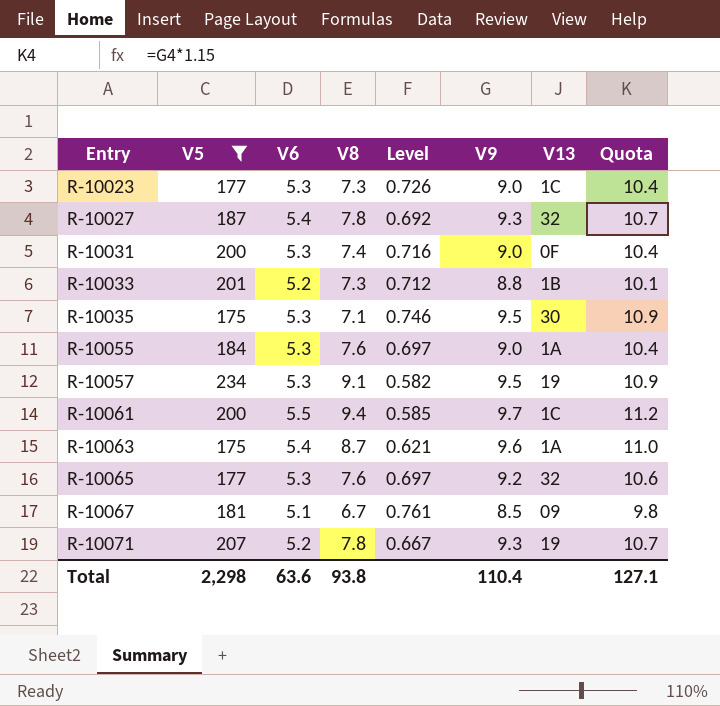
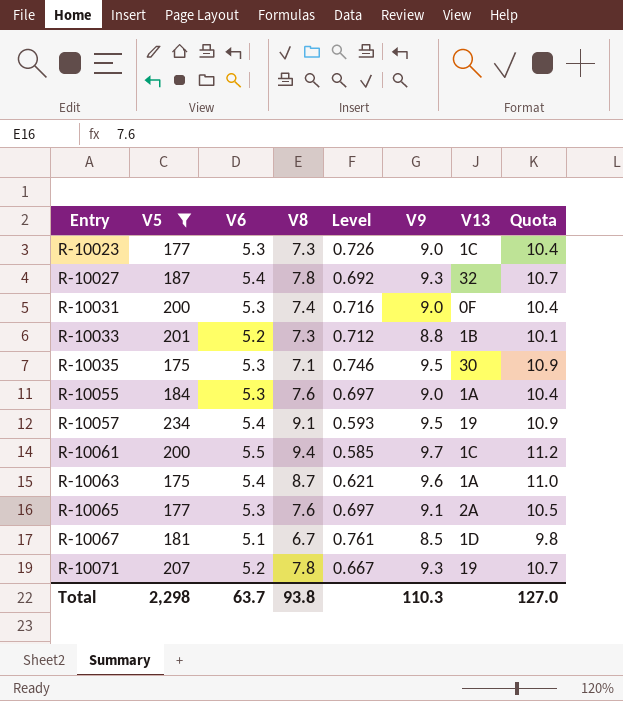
R-10057 | V6: 5.3 -> 5.4
R-10057 | Level: 0.582 -> 0.593
R-10065 | V9: 9.2 -> 9.1
R-10065 | V13: 32 -> 2A
R-10065 | Quota: 10.6 -> 10.5
R-10067 | V13: 09 -> 1D
Total | V6: 63.6 -> 63.7
Total | V9: 110.4 -> 110.3
Total | Quota: 127.1 -> 127.0

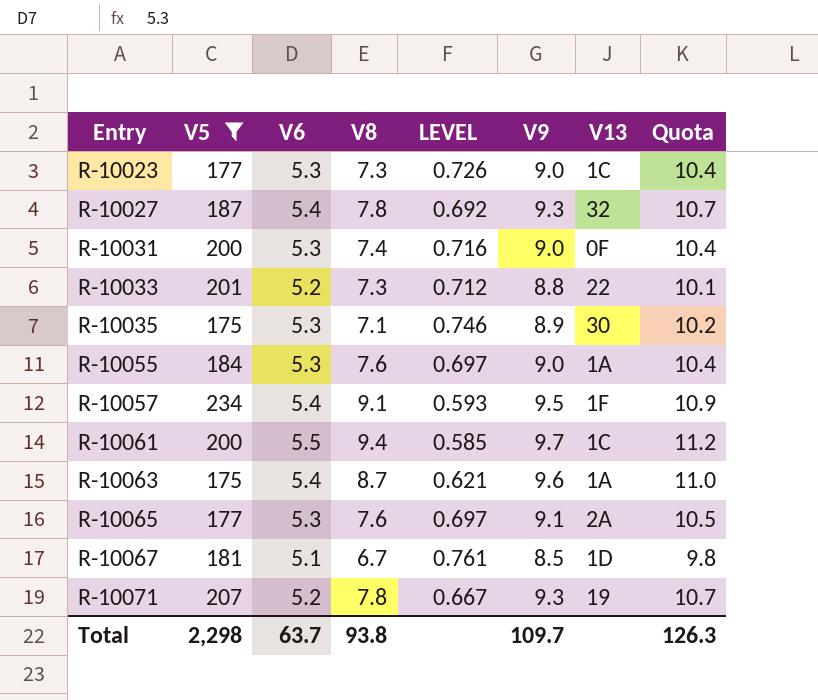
column name: Level -> LEVEL
R-10033 | V13: 1B -> 22
R-10035 | V9: 9.5 -> 8.9
R-10035 | Quota: 10.9 -> 10.2
R-10057 | V13: 19 -> 1F
Total | V9: 110.3 -> 109.7
Total | Quota: 127.0 -> 126.3

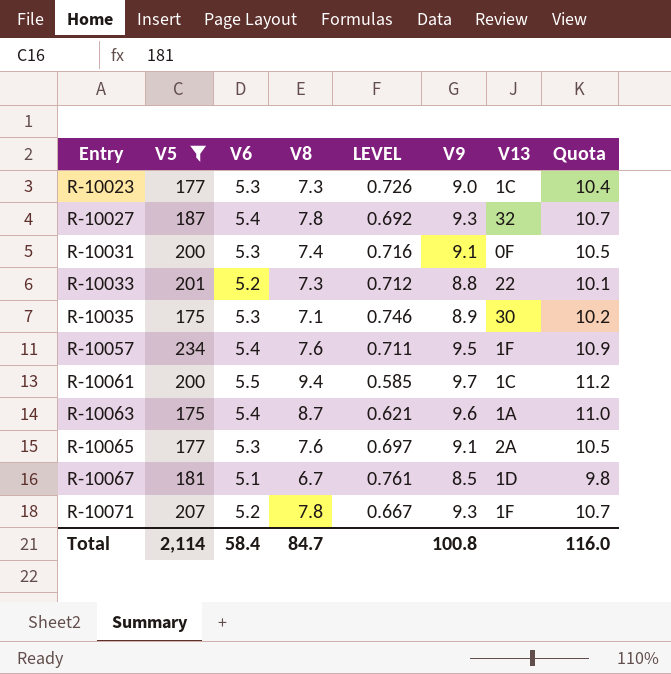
row R-10055: 184 | 5.3 | 7.6 | 0.697 | 9.0 | 1A | 10.4 -> none
R-10031 | V9: 9.0 -> 9.1
R-10031 | Quota: 10.4 -> 10.5
R-10057 | V8: 9.1 -> 7.6
R-10057 | LEVEL: 0.593 -> 0.711
R-10071 | V13: 19 -> 1F
Total | V5: 2,298 -> 2,114
Total | V6: 63.7 -> 58.4
Total | V8: 93.8 -> 84.7
Total | V9: 109.7 -> 100.8
Total | Quota: 126.3 -> 116.0

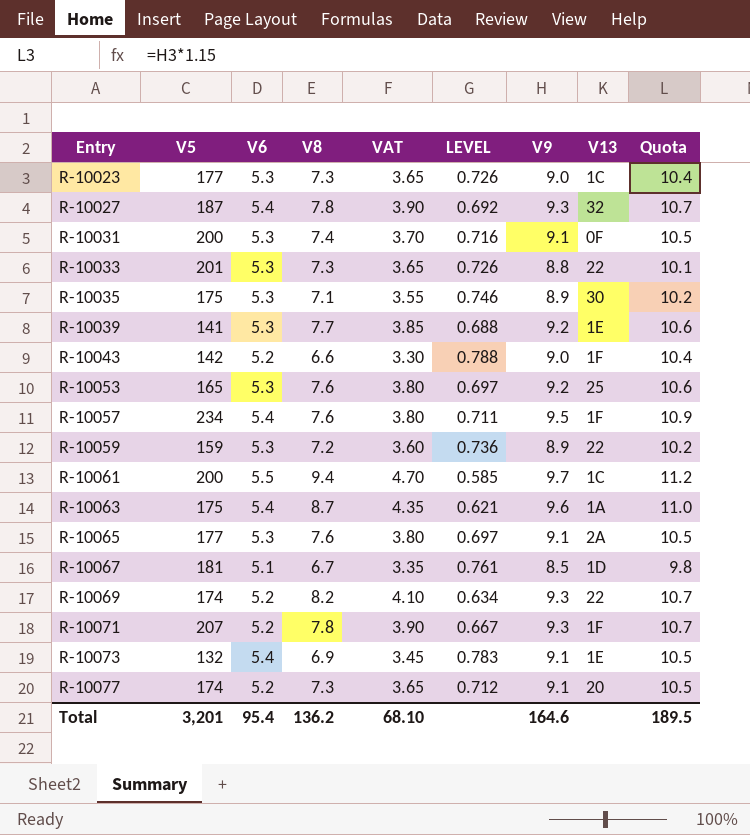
filter: V5 >= 175 -> none
column VAT | formula: none -> [V8] * 0.5
R-10033 | V6: 5.2 -> 5.3
R-10033 | LEVEL: 0.712 -> 0.726
Total | V5: 2,114 -> 3,201
Total | V6: 58.4 -> 95.4
Total | V8: 84.7 -> 136.2
Total | V9: 100.8 -> 164.6
Total | Quota: 116.0 -> 189.5

